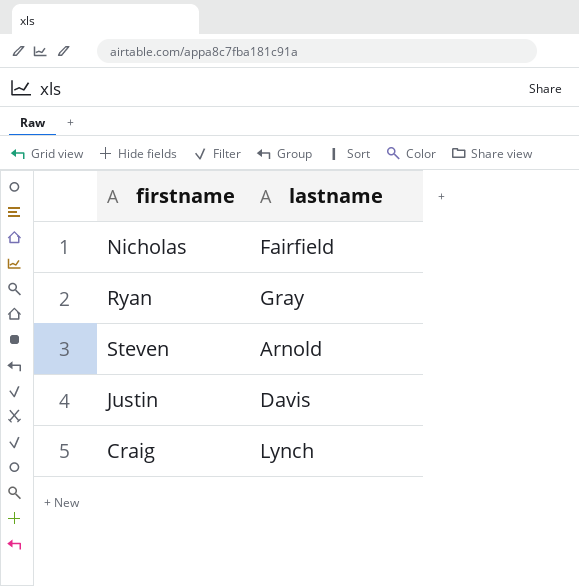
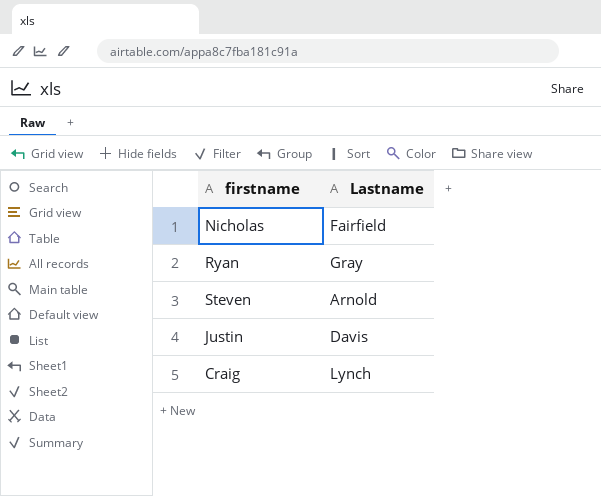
column name: lastname -> Lastname

